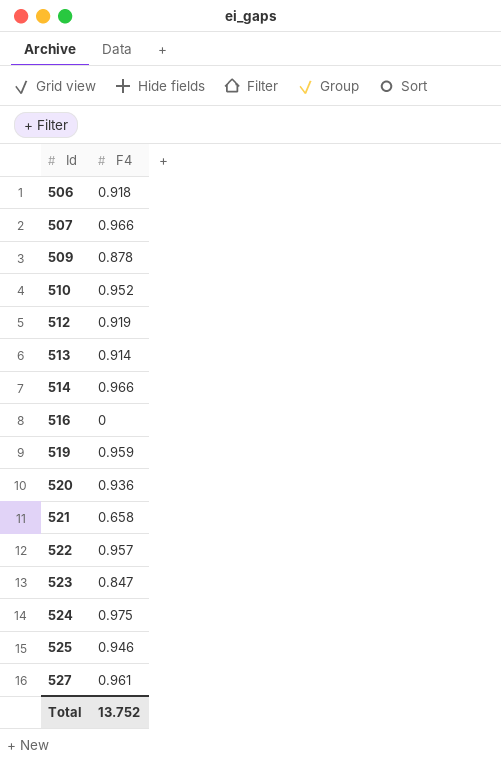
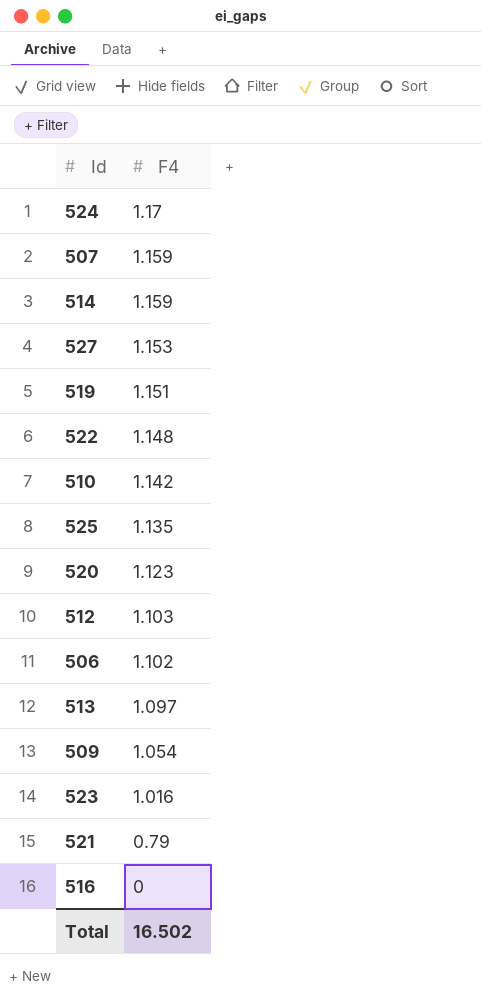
row order: Id ascending -> F4 descending
524 | F4: 0.975 -> 1.17
507 | F4: 0.966 -> 1.159
514 | F4: 0.966 -> 1.159
527 | F4: 0.961 -> 1.153
519 | F4: 0.959 -> 1.151
522 | F4: 0.957 -> 1.148
510 | F4: 0.952 -> 1.142
525 | F4: 0.946 -> 1.135
520 | F4: 0.936 -> 1.123
512 | F4: 0.919 -> 1.103
506 | F4: 0.918 -> 1.102
513 | F4: 0.914 -> 1.097
509 | F4: 0.878 -> 1.054
523 | F4: 0.847 -> 1.016
521 | F4: 0.658 -> 0.79
Total | F4: 13.752 -> 16.502

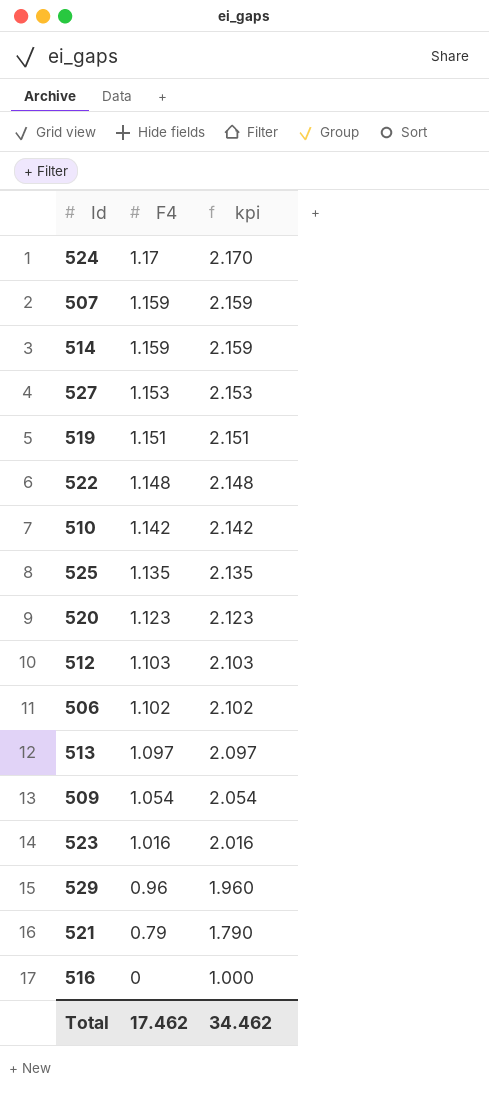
column kpi | formula: none -> [F4] + 1
row 529: none -> 0.96 | 1.960
Total | F4: 16.502 -> 17.462

